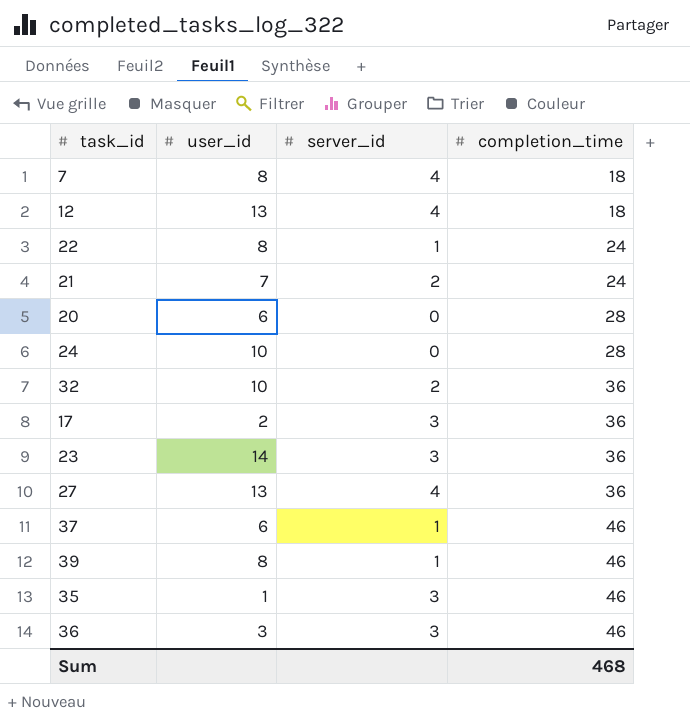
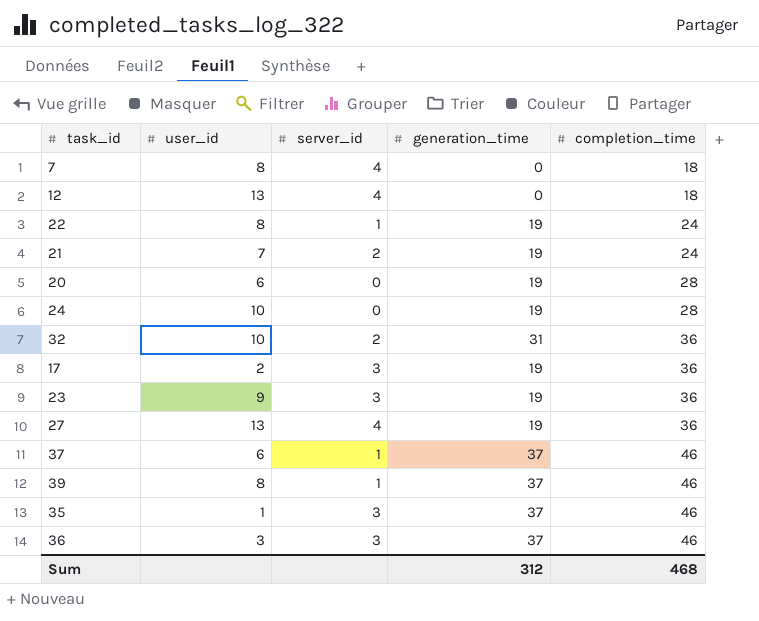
column generation_time | position: none -> 4
23 | user_id: 14 -> 9

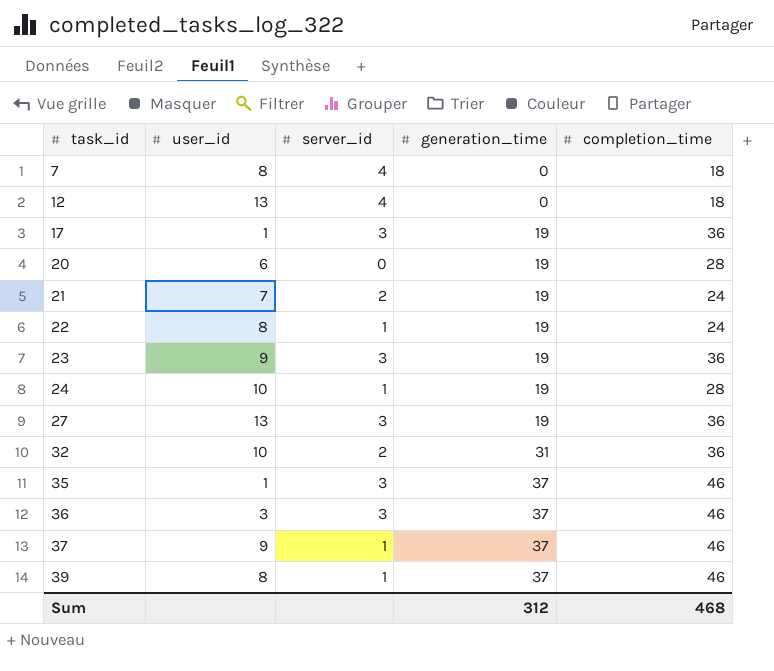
row order: completion_time ascending -> task_id ascending
17 | user_id: 2 -> 1
24 | server_id: 0 -> 1
27 | server_id: 4 -> 3
37 | user_id: 6 -> 9

